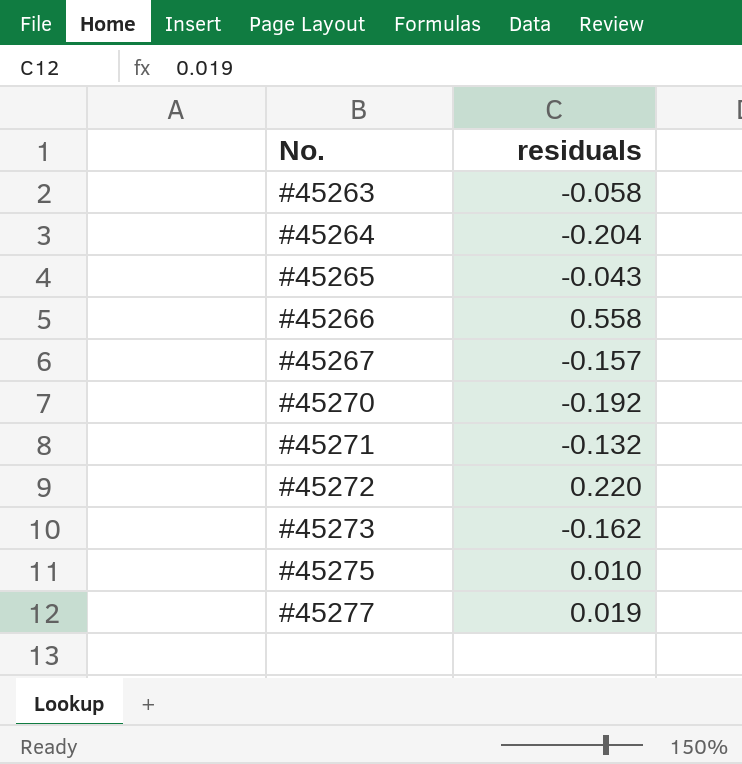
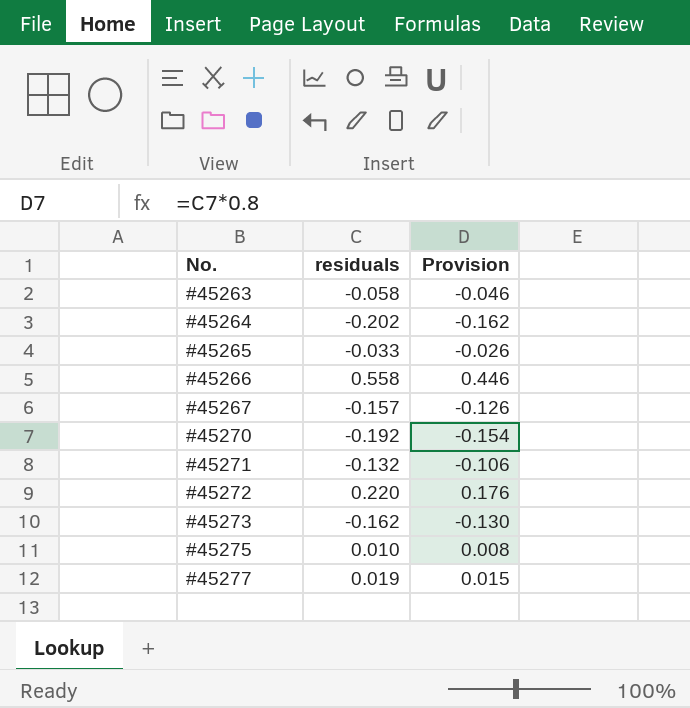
column Provision | formula: none -> [residuals] * 0.8
#45264 | residuals: -0.204 -> -0.202
#45265 | residuals: -0.043 -> -0.033

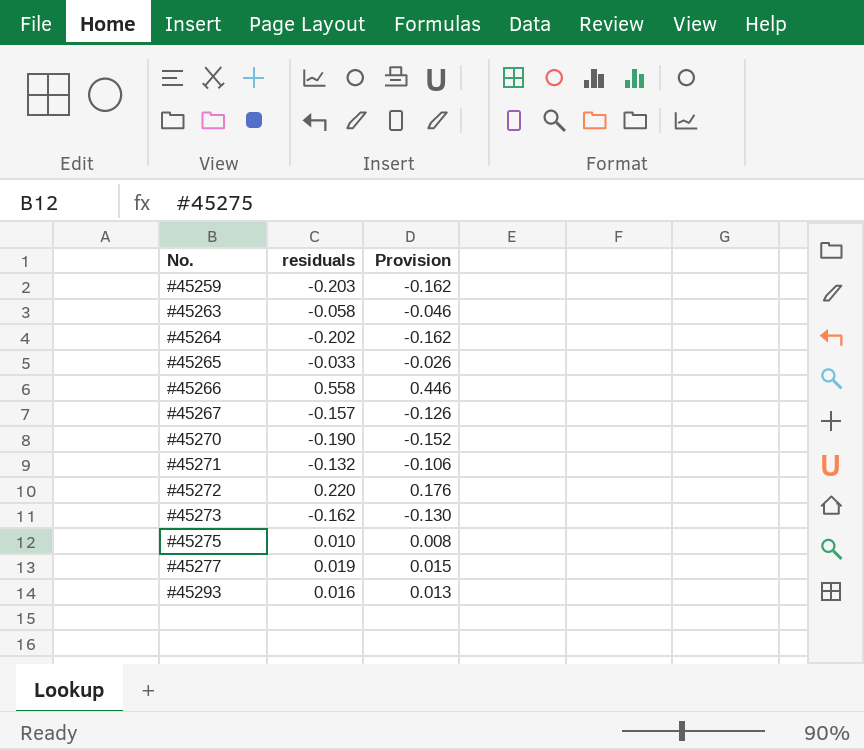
row #45259: none -> -0.203 | -0.162
#45270 | residuals: -0.192 -> -0.190
#45270 | Provision: -0.154 -> -0.152
row #45293: none -> 0.016 | 0.013

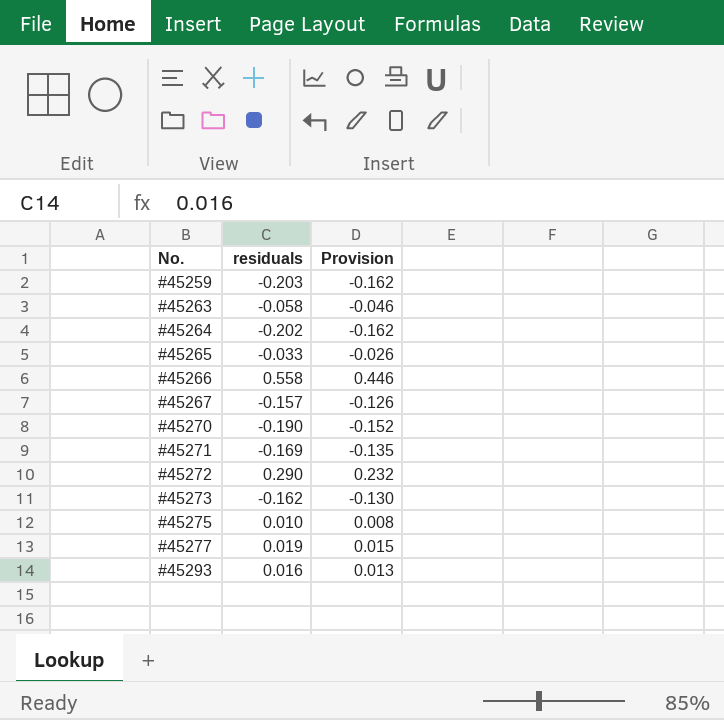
#45271 | residuals: -0.132 -> -0.169
#45271 | Provision: -0.106 -> -0.135
#45272 | residuals: 0.220 -> 0.290
#45272 | Provision: 0.176 -> 0.232

